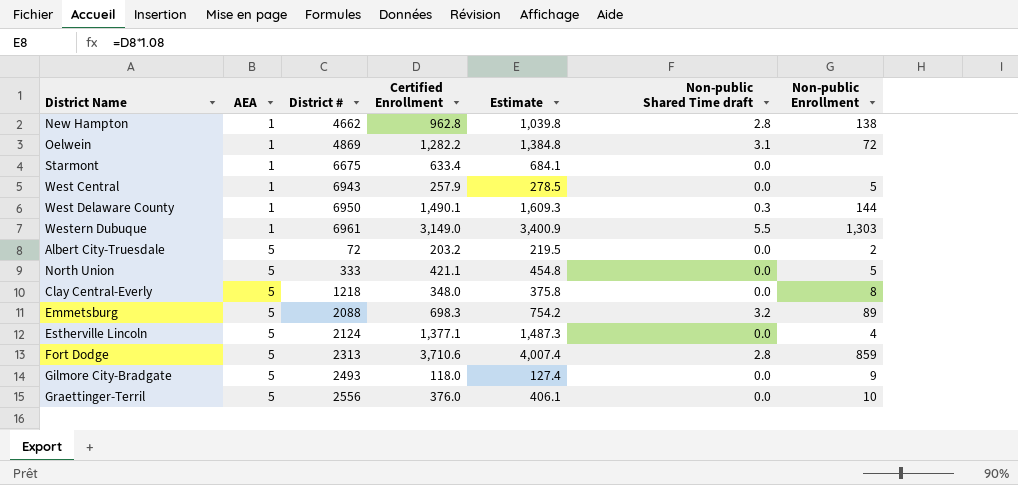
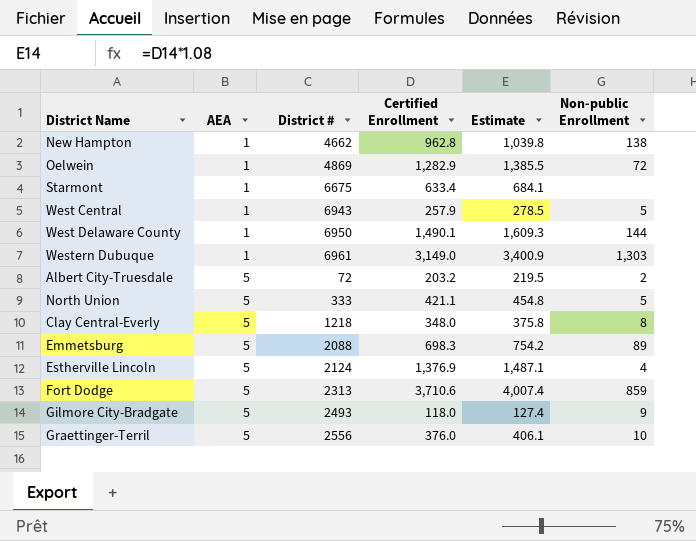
column Non-public Shared Time draft | position: 6 -> none
Oelwein | Certified Enrollment: 1,282.2 -> 1,282.9
Oelwein | Estimate: 1,384.8 -> 1,385.5
Estherville Lincoln | Certified Enrollment: 1,377.1 -> 1,376.9
Estherville Lincoln | Estimate: 1,487.3 -> 1,487.1

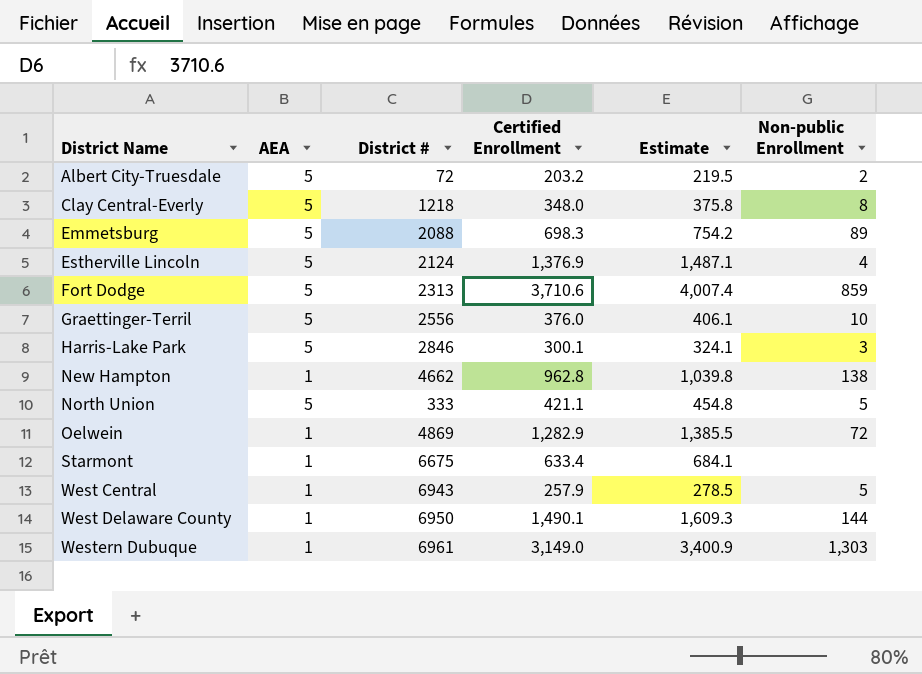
row order: AEA ascending -> District Name ascending
row Gilmore City-Bradgate: 5 | 2493 | 118.0 | 127.4 | 9 -> none
row Harris-Lake Park: none -> 5 | 2846 | 300.1 | 324.1 | 3

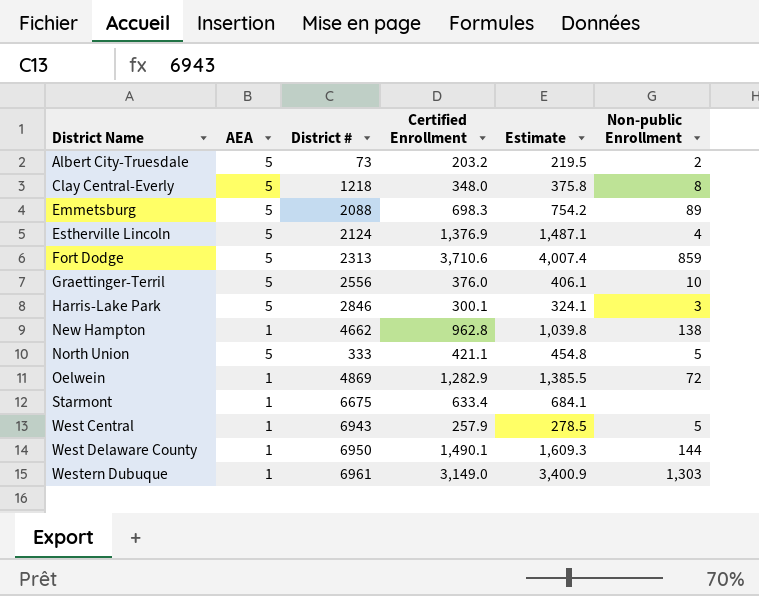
Albert City-Truesdale | District #: 72 -> 73

